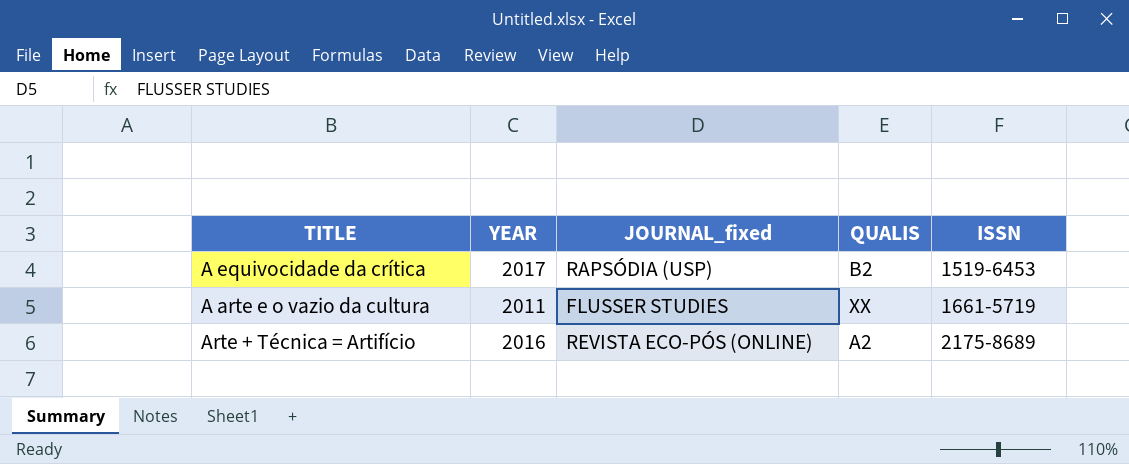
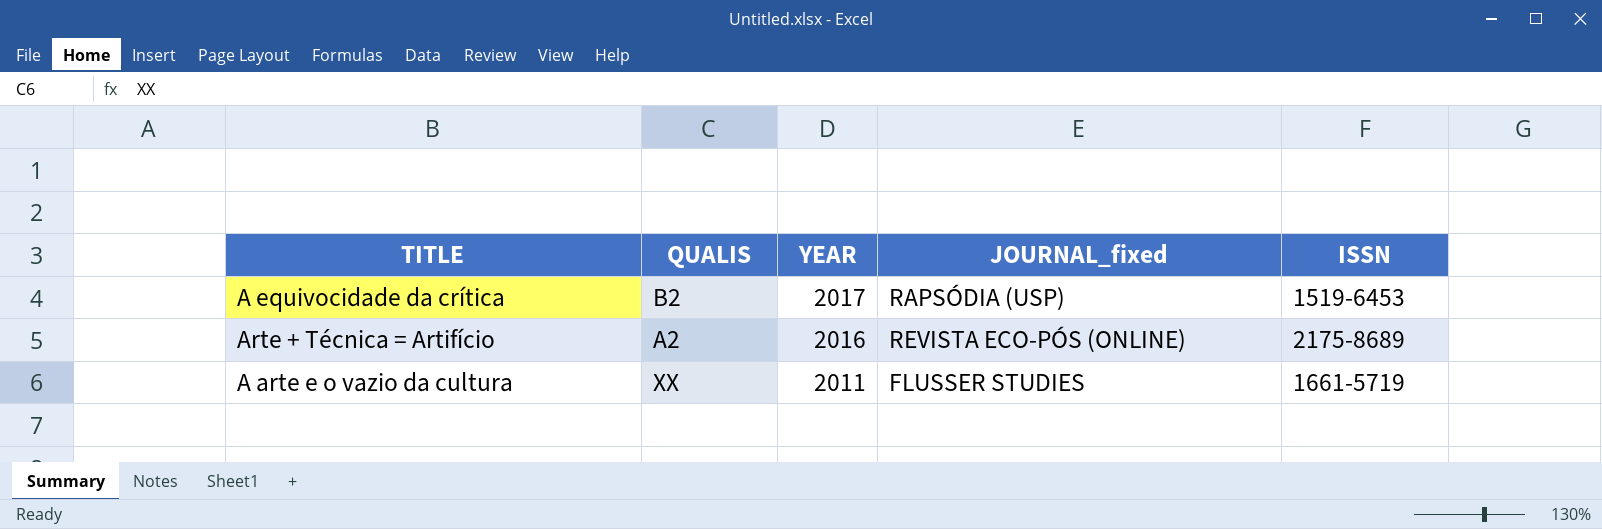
row order: ISSN ascending -> YEAR descending
column QUALIS | position: 4 -> 2

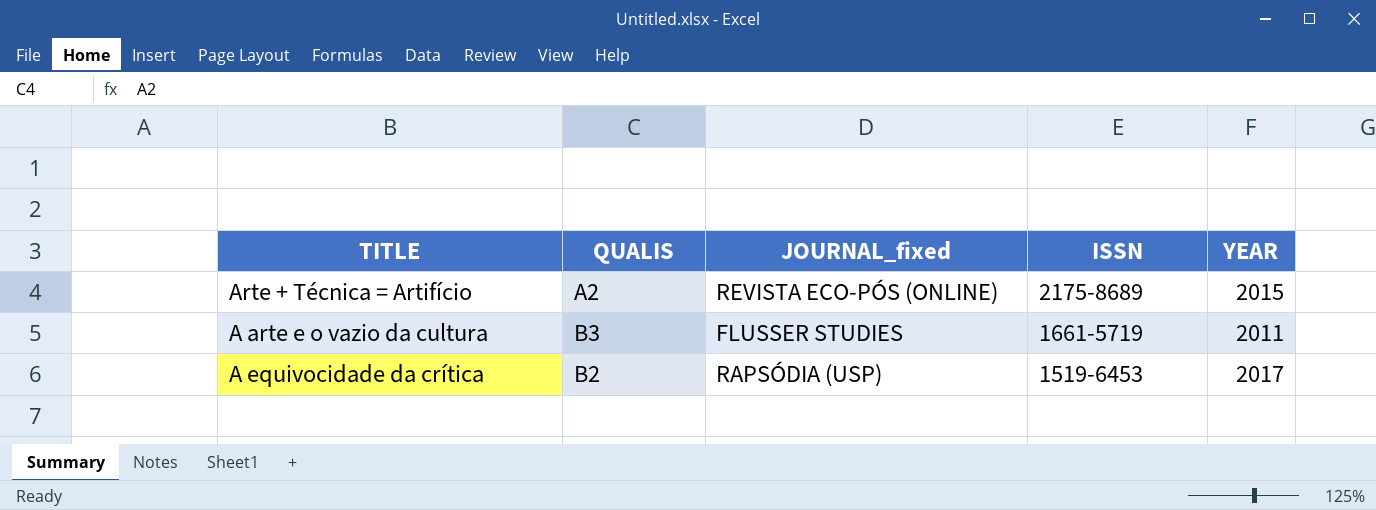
row order: YEAR descending -> ISSN descending
column YEAR | position: 3 -> 5
Arte + Técnica = Artifício | YEAR: 2016 -> 2015
A arte e o vazio da cultura | QUALIS: XX -> B3

